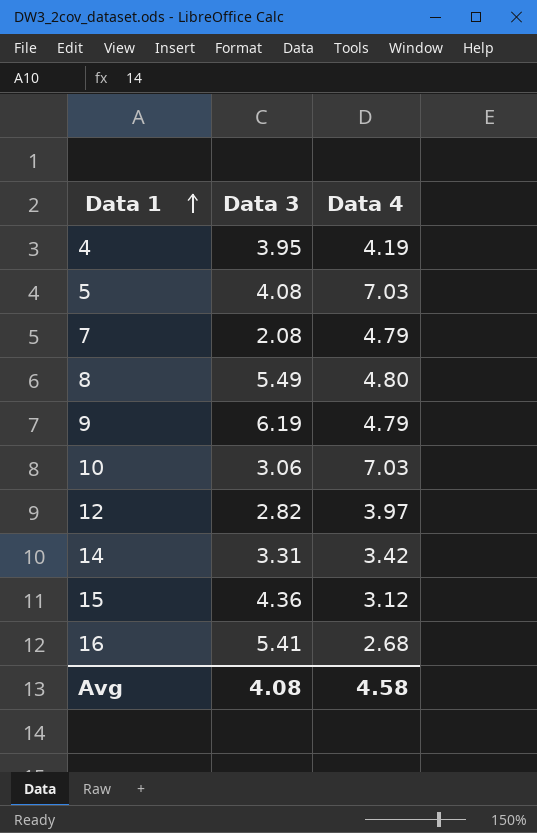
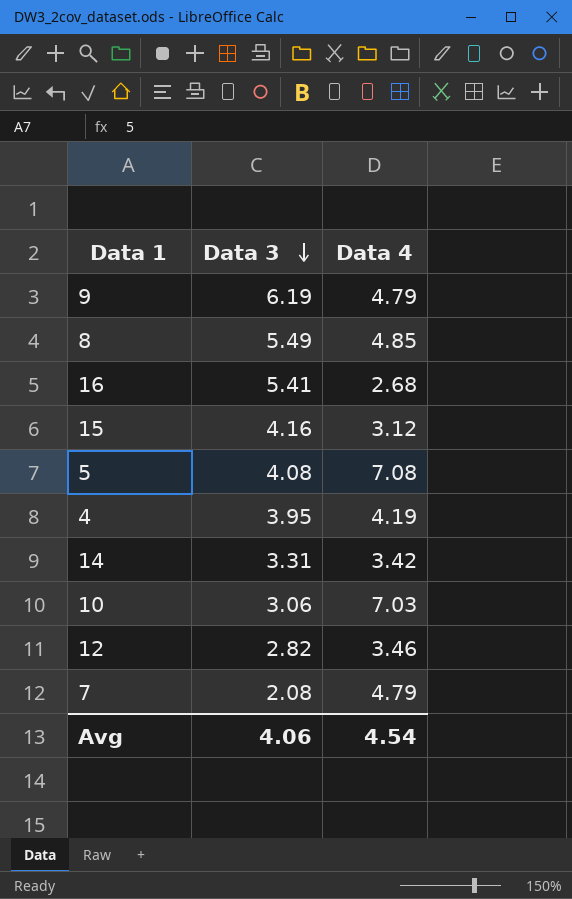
row order: Data 1 ascending -> Data 3 descending
8 | Data 4: 4.80 -> 4.85
15 | Data 3: 4.36 -> 4.16
5 | Data 4: 7.03 -> 7.08
12 | Data 4: 3.97 -> 3.46
Avg | Data 3: 4.08 -> 4.06
Avg | Data 4: 4.58 -> 4.54

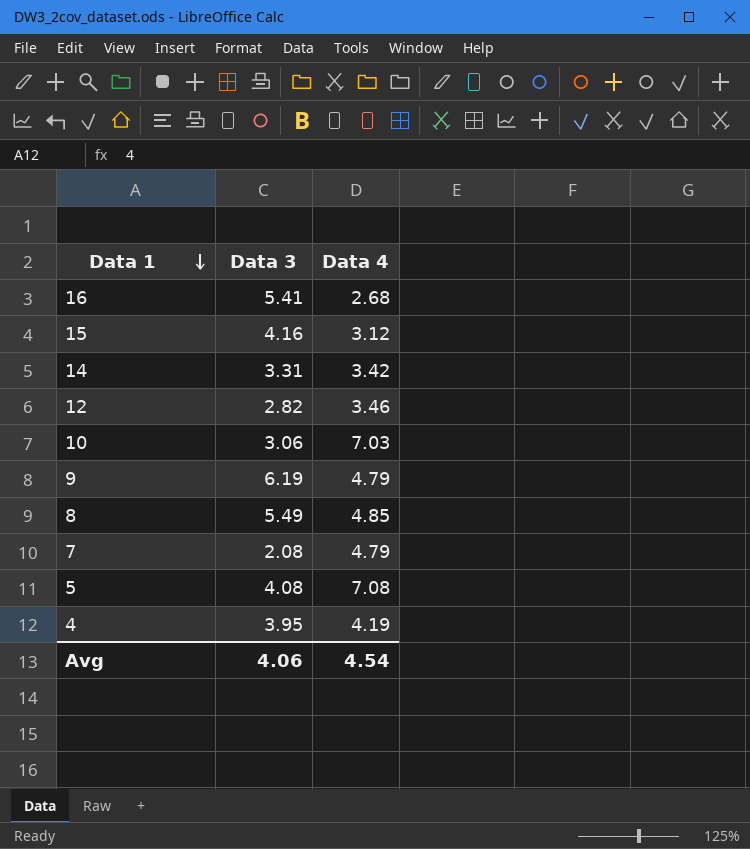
row order: Data 3 descending -> Data 1 descending

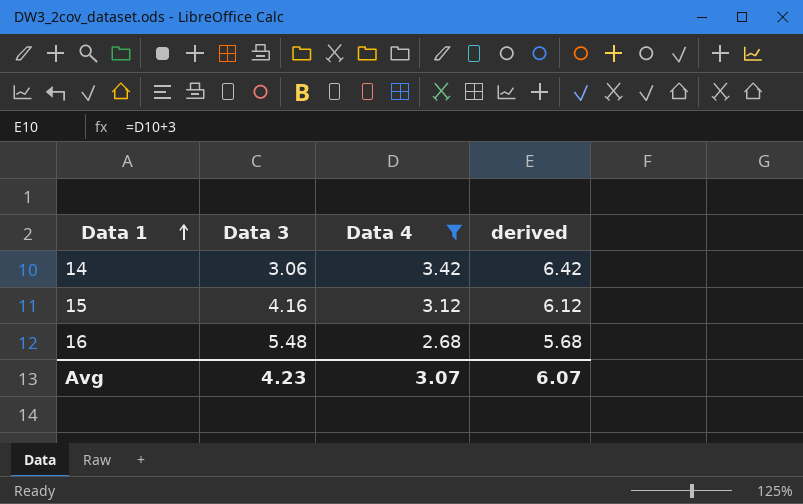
filter: none -> Data 4 <= 3.42
row order: Data 1 descending -> Data 1 ascending
column derived | formula: none -> [Data 4] + 3
14 | Data 3: 3.31 -> 3.06
16 | Data 3: 5.41 -> 5.48
Avg | Data 3: 4.06 -> 4.23
Avg | Data 4: 4.54 -> 3.07

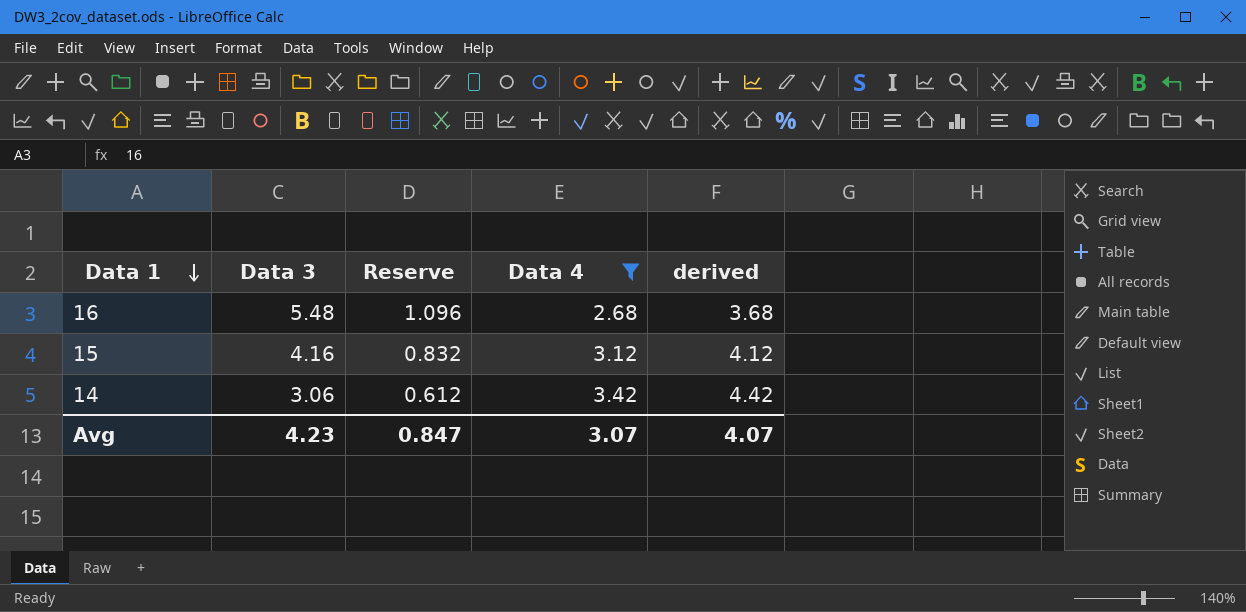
row order: Data 1 ascending -> Data 1 descending
column Reserve | formula: none -> [Data 3] * 0.2
column derived | formula: [Data 4] + 3 -> [Data 4] + 1
Avg | derived: 6.07 -> 4.07

